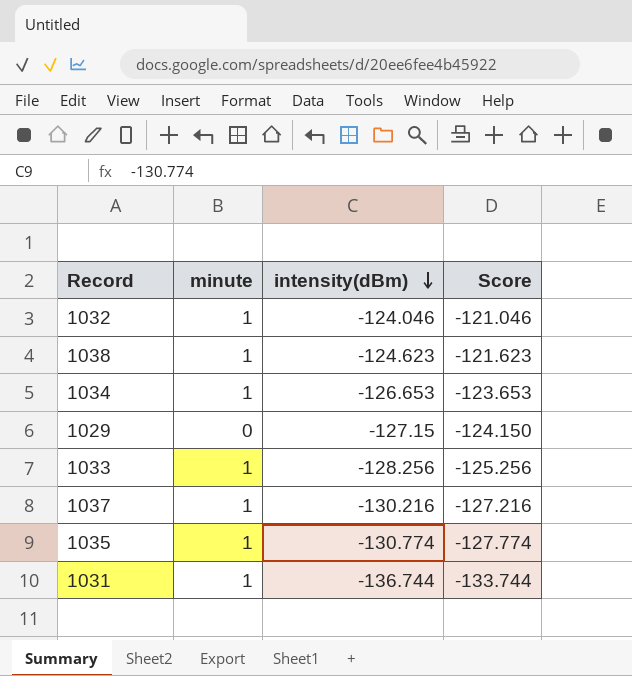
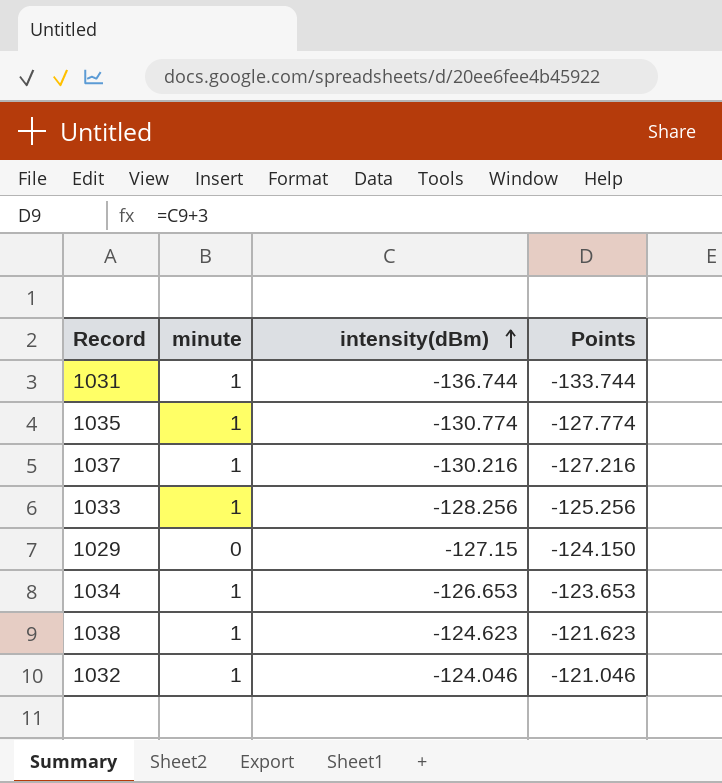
row order: intensity(dBm) descending -> intensity(dBm) ascending
column name: Score -> Points

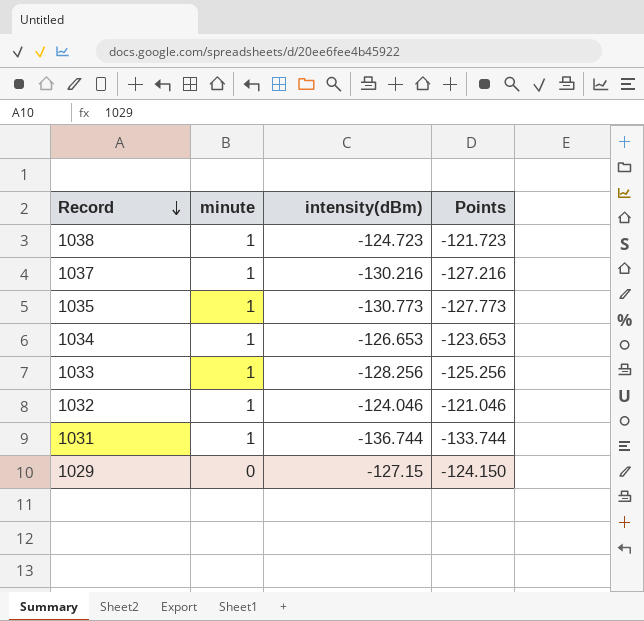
row order: intensity(dBm) ascending -> Record descending
1038 | intensity(dBm): -124.623 -> -124.723
1038 | Points: -121.623 -> -121.723
1035 | intensity(dBm): -130.774 -> -130.773
1035 | Points: -127.774 -> -127.773

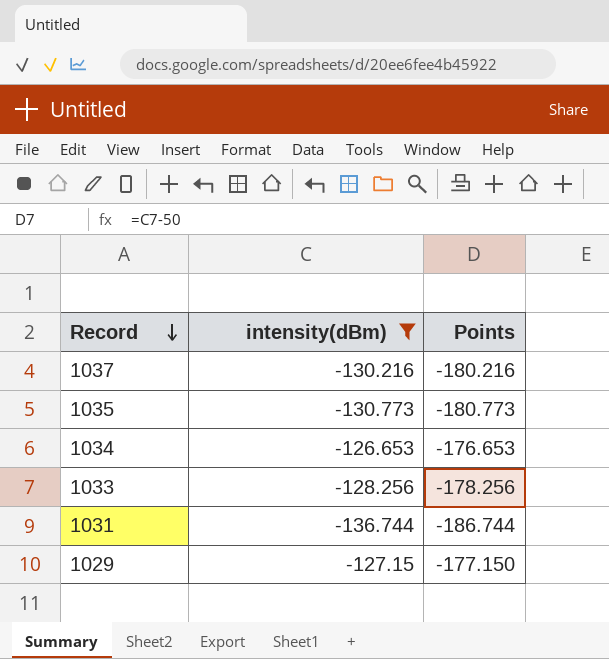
filter: none -> intensity(dBm) <= -126.653
column minute | position: 2 -> none
column Points | formula: [intensity(dBm)] + 3 -> [intensity(dBm)] - 50

